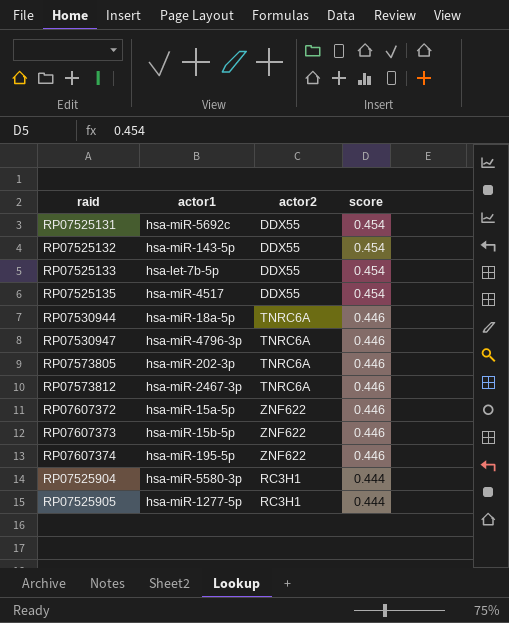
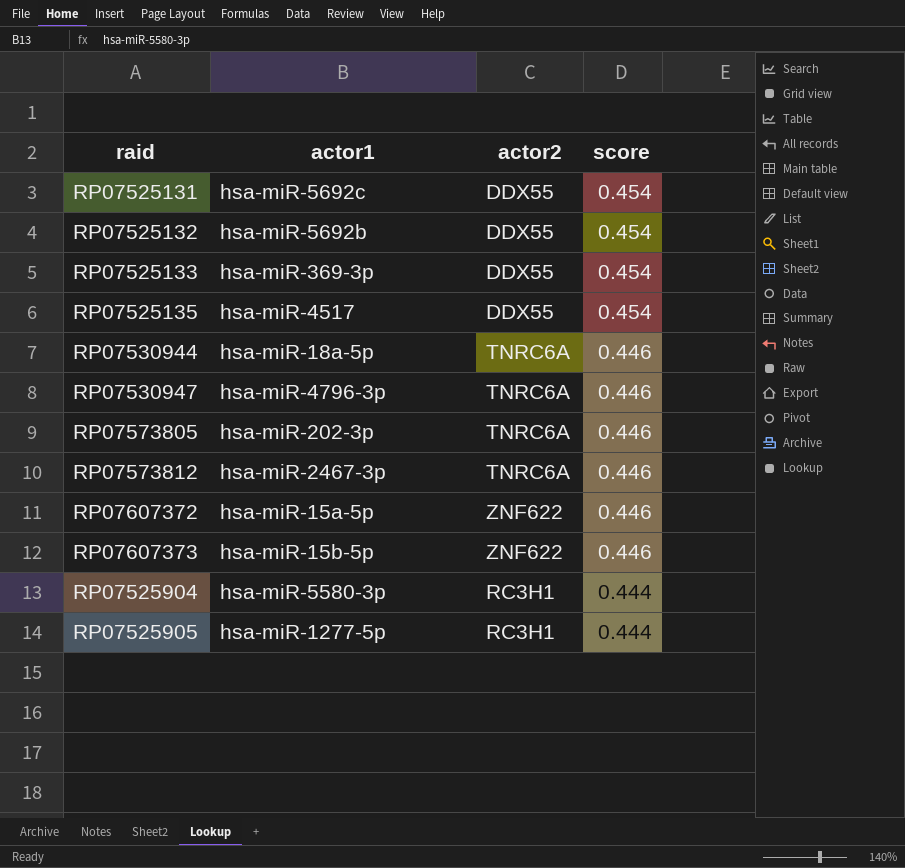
row RP07607374: hsa-miR-195-5p | ZNF622 | 0.446 -> none
RP07525132 | actor1: hsa-miR-143-5p -> hsa-miR-5692b
RP07525133 | actor1: hsa-let-7b-5p -> hsa-miR-369-3p

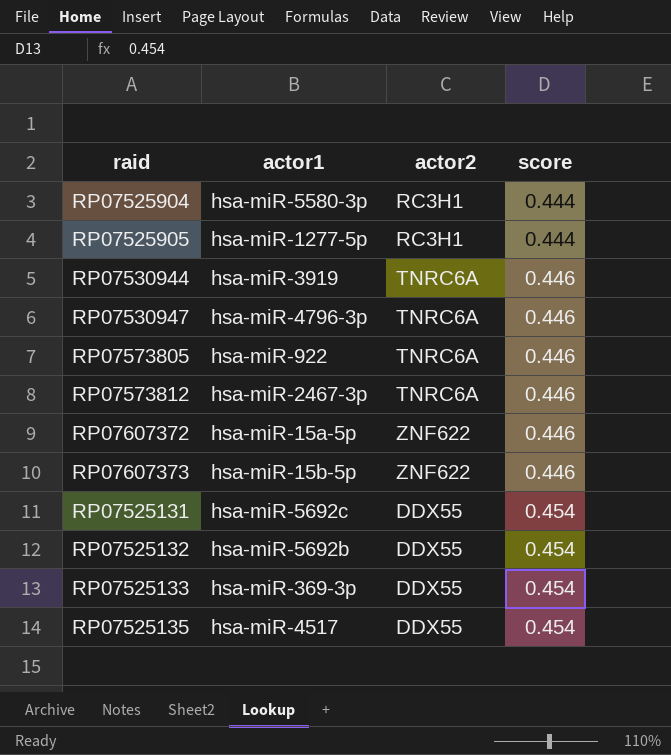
row order: score descending -> score ascending
RP07530944 | actor1: hsa-miR-18a-5p -> hsa-miR-3919
RP07573805 | actor1: hsa-miR-202-3p -> hsa-miR-922

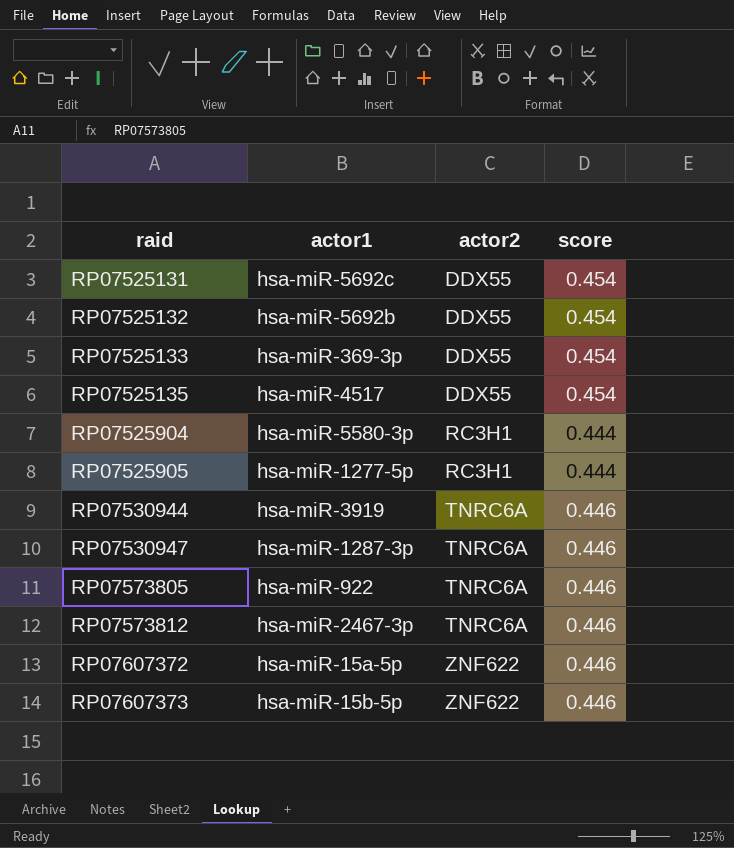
row order: score ascending -> raid ascending
RP07530947 | actor1: hsa-miR-4796-3p -> hsa-miR-1287-3p

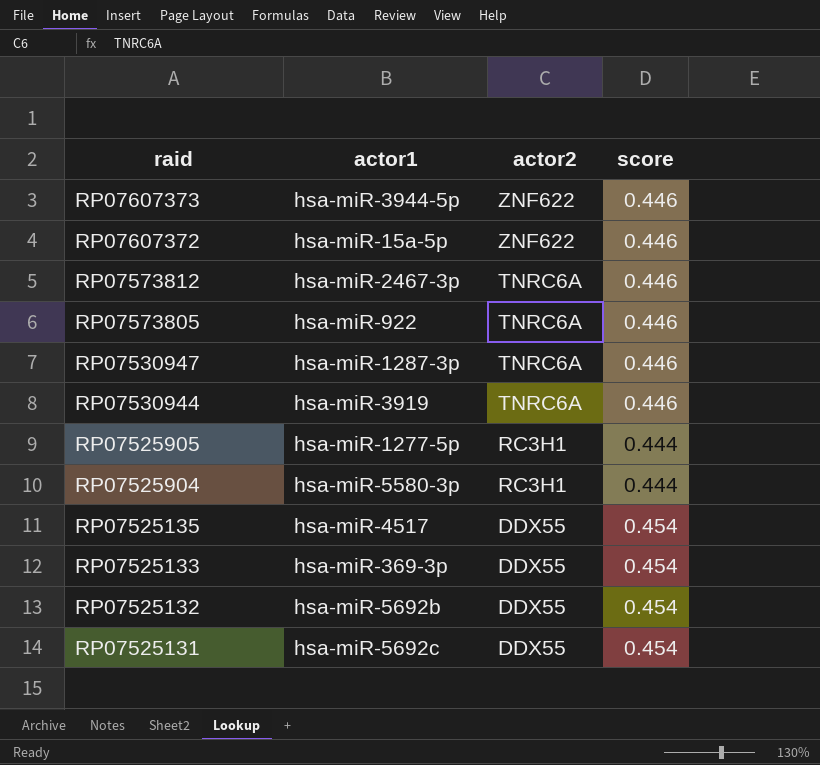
row order: raid ascending -> raid descending
RP07607373 | actor1: hsa-miR-15b-5p -> hsa-miR-3944-5p

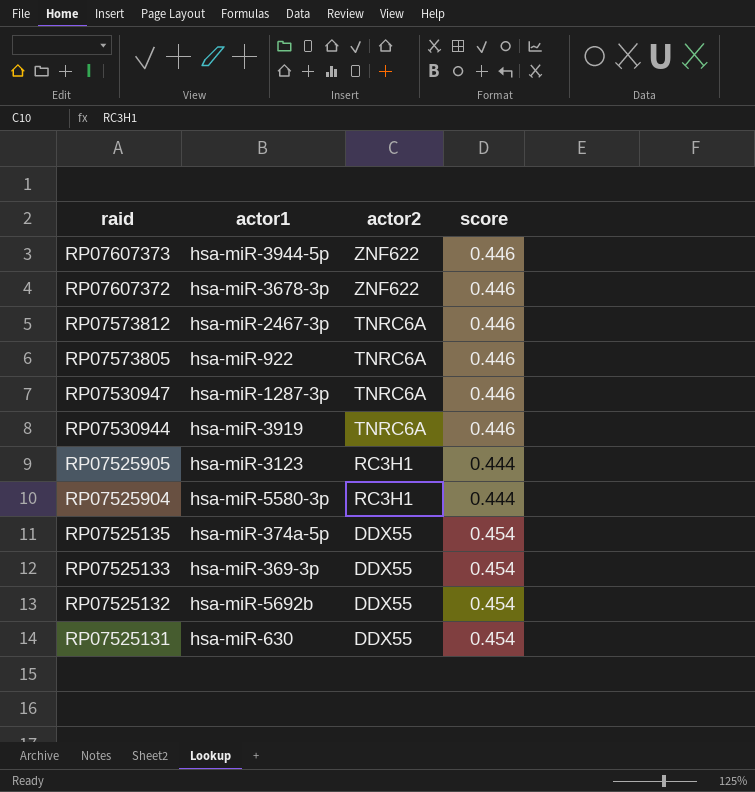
RP07607372 | actor1: hsa-miR-15a-5p -> hsa-miR-3678-3p
RP07525905 | actor1: hsa-miR-1277-5p -> hsa-miR-3123
RP07525135 | actor1: hsa-miR-4517 -> hsa-miR-374a-5p
RP07525131 | actor1: hsa-miR-5692c -> hsa-miR-630

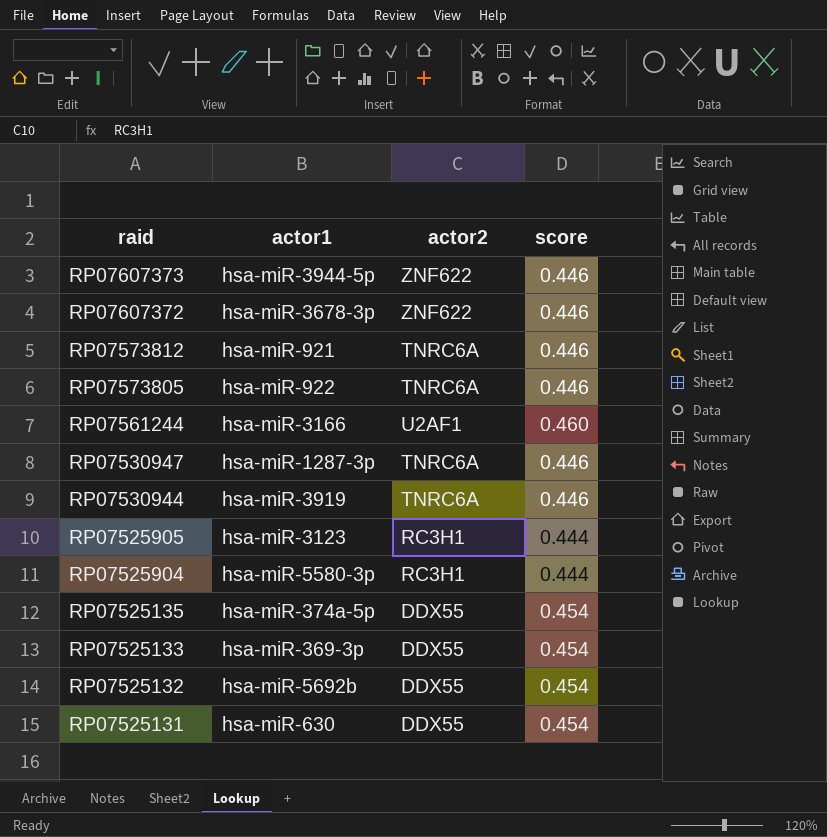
RP07573812 | actor1: hsa-miR-2467-3p -> hsa-miR-921
row RP07561244: none -> hsa-miR-3166 | U2AF1 | 0.460

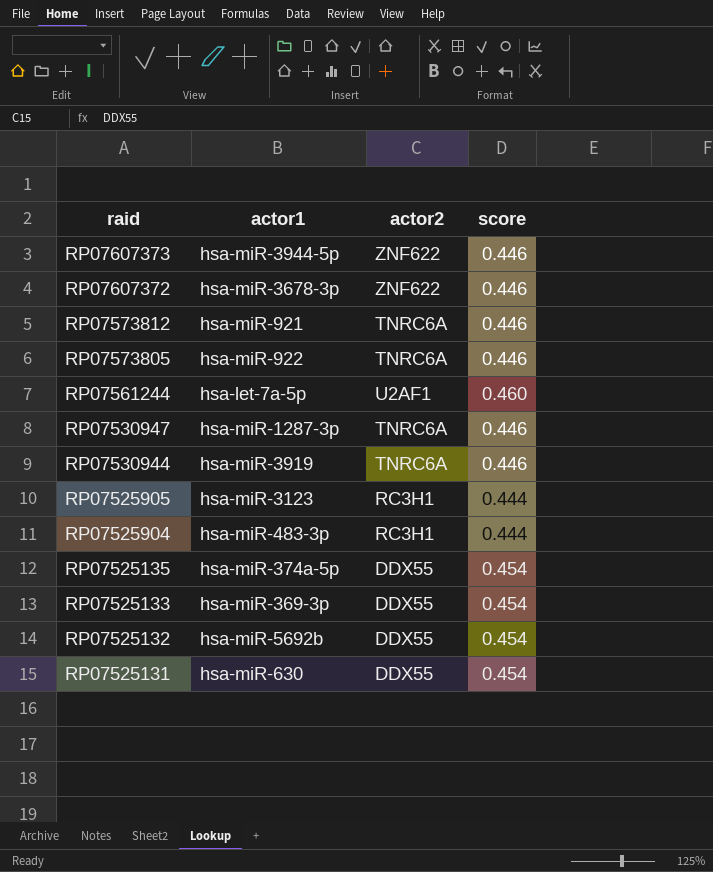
RP07561244 | actor1: hsa-miR-3166 -> hsa-let-7a-5p
RP07525904 | actor1: hsa-miR-5580-3p -> hsa-miR-483-3p

